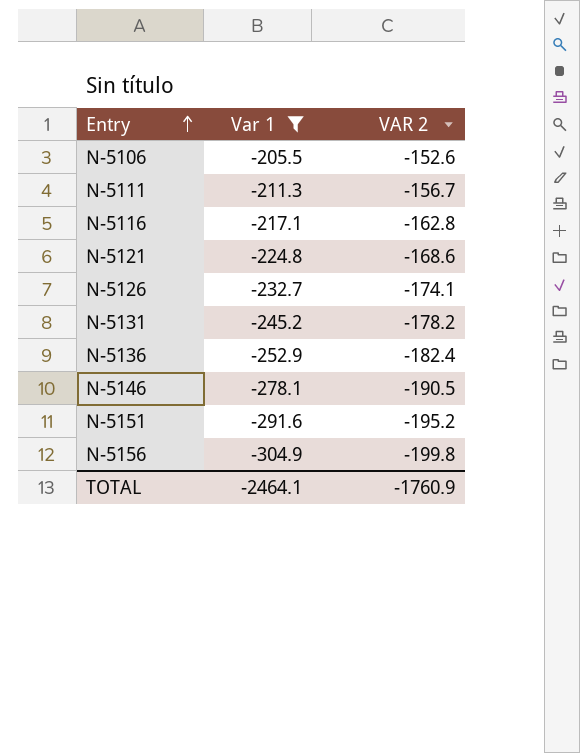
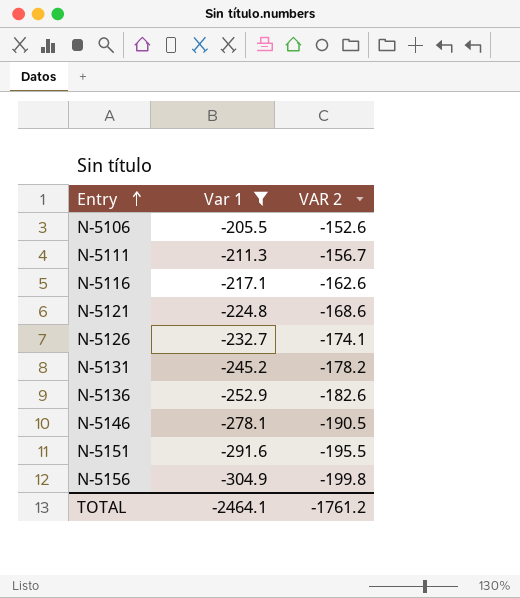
N-5116 | VAR 2: -162.8 -> -162.6
N-5136 | VAR 2: -182.4 -> -182.6
N-5151 | VAR 2: -195.2 -> -195.5
TOTAL | VAR 2: -1760.9 -> -1761.2

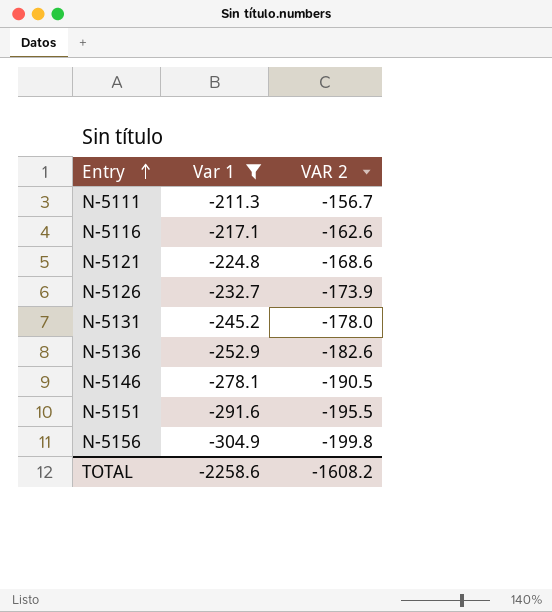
row N-5106: -205.5 | -152.6 -> none
N-5126 | VAR 2: -174.1 -> -173.9
N-5131 | VAR 2: -178.2 -> -178.0
TOTAL | Var 1: -2464.1 -> -2258.6
TOTAL | VAR 2: -1761.2 -> -1608.2

